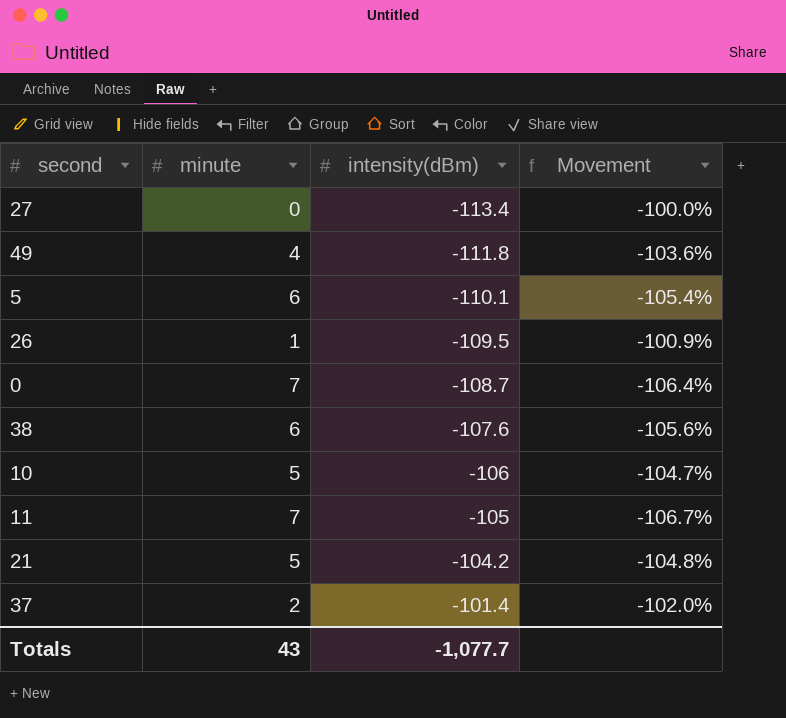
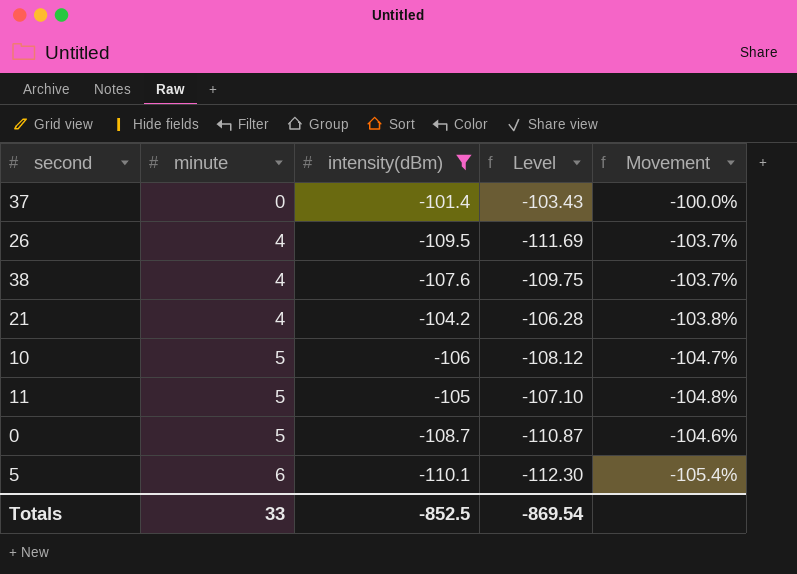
filter: none -> intensity(dBm) >= -110.1
row order: intensity(dBm) ascending -> minute ascending
column Level | formula: none -> [intensity(dBm)] * 1.02
37 | minute: 2 -> 0
37 | Movement: -102.0% -> -100.0%
26 | minute: 1 -> 4
26 | Movement: -100.9% -> -103.7%
38 | minute: 6 -> 4
38 | Movement: -105.6% -> -103.7%
21 | minute: 5 -> 4
21 | Movement: -104.8% -> -103.8%
11 | minute: 7 -> 5
11 | Movement: -106.7% -> -104.8%
0 | minute: 7 -> 5
0 | Movement: -106.4% -> -104.6%
Totals | minute: 43 -> 33
Totals | intensity(dBm): -1,077.7 -> -852.5

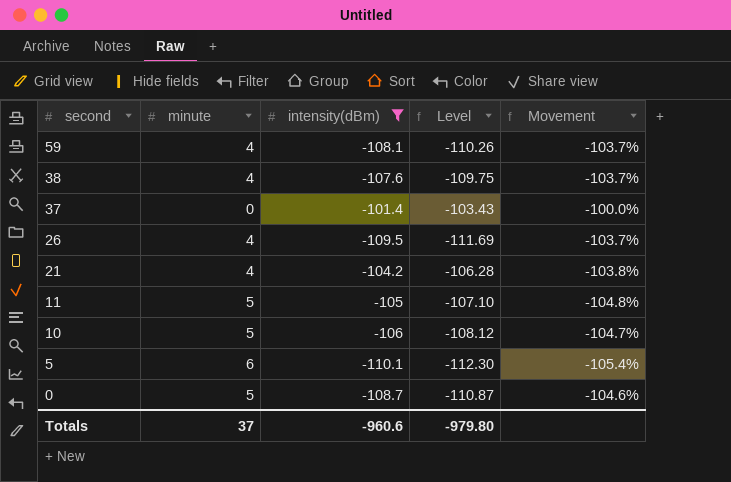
row order: minute ascending -> second descending
row 59: none -> 4 | -108.1 | -110.26 | -103.7%
Totals | minute: 33 -> 37
Totals | intensity(dBm): -852.5 -> -960.6
Totals | Level: -869.54 -> -979.80

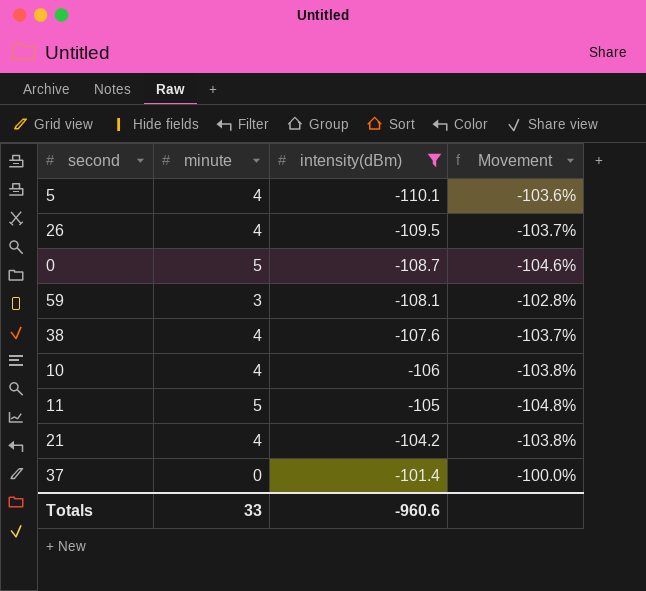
row order: second descending -> intensity(dBm) ascending
column Level | formula: [intensity(dBm)] * 1.02 -> none
5 | minute: 6 -> 4
5 | Movement: -105.4% -> -103.6%
59 | minute: 4 -> 3
59 | Movement: -103.7% -> -102.8%
10 | minute: 5 -> 4
10 | Movement: -104.7% -> -103.8%
Totals | minute: 37 -> 33

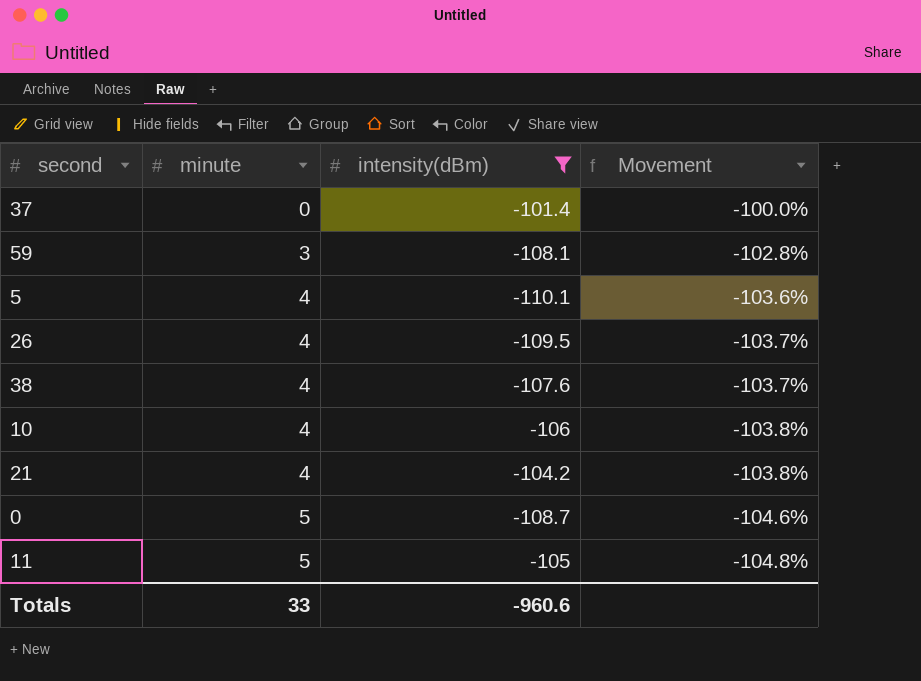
row order: intensity(dBm) ascending -> minute ascending

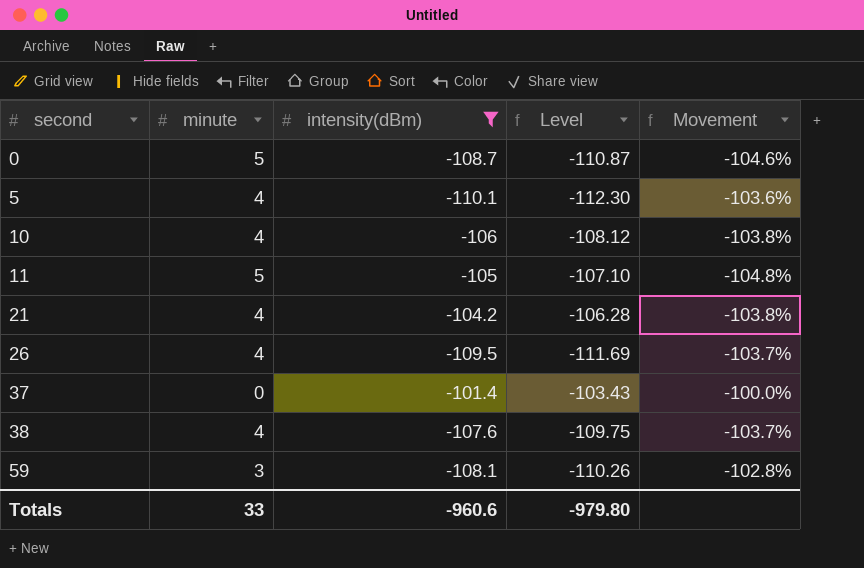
row order: minute ascending -> second ascending
column Level | formula: none -> [intensity(dBm)] * 1.02

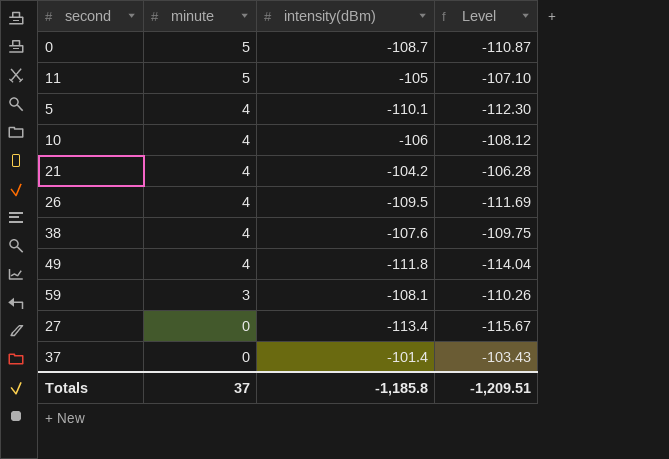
filter: intensity(dBm) >= -110.1 -> none
row order: second ascending -> minute descending
column Movement | formula: ([minute] - [intensity(dBm)]) / [intensity(dBm)] -> none
Totals | minute: 33 -> 37
Totals | intensity(dBm): -960.6 -> -1,185.8
Totals | Level: -979.80 -> -1,209.51

